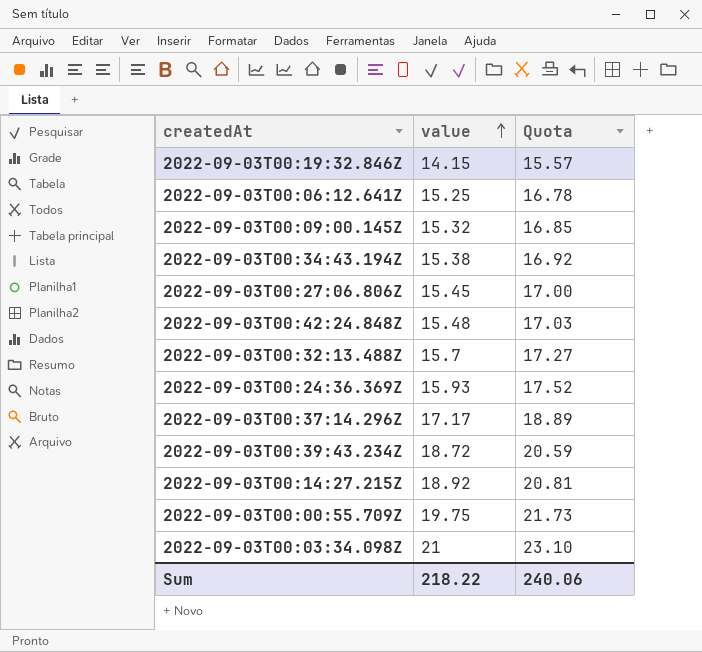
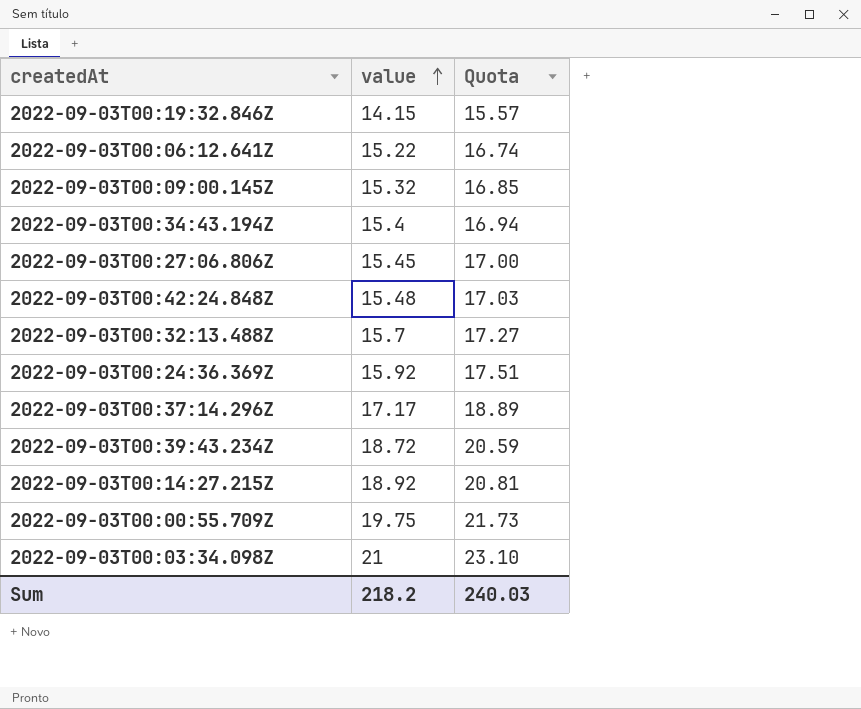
2022-09-03T00:06:12.641Z | value: 15.25 -> 15.22
2022-09-03T00:06:12.641Z | Quota: 16.78 -> 16.74
2022-09-03T00:34:43.194Z | value: 15.38 -> 15.4
2022-09-03T00:34:43.194Z | Quota: 16.92 -> 16.94
2022-09-03T00:24:36.369Z | value: 15.93 -> 15.92
2022-09-03T00:24:36.369Z | Quota: 17.52 -> 17.51
Sum | value: 218.22 -> 218.2
Sum | Quota: 240.06 -> 240.03

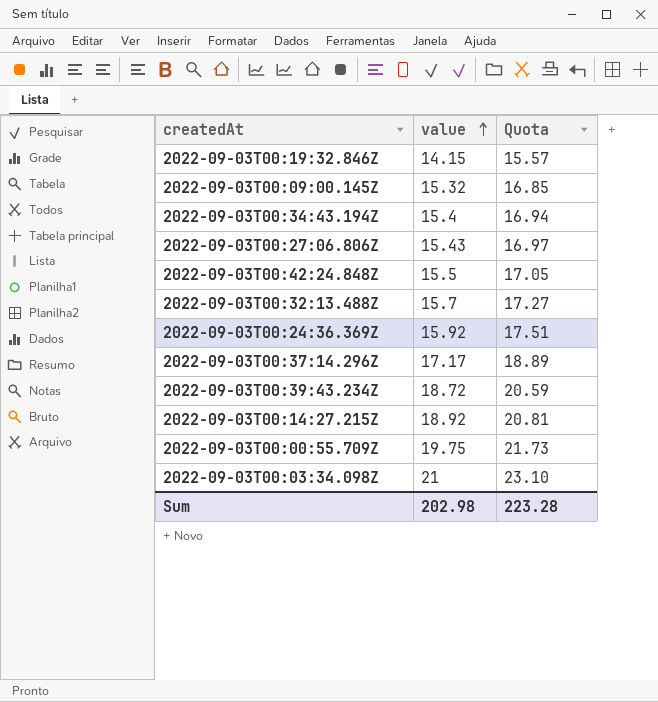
row 2022-09-03T00:06:12.641Z: 15.22 | 16.74 -> none
2022-09-03T00:27:06.806Z | value: 15.45 -> 15.43
2022-09-03T00:27:06.806Z | Quota: 17.00 -> 16.97
2022-09-03T00:42:24.848Z | value: 15.48 -> 15.5
2022-09-03T00:42:24.848Z | Quota: 17.03 -> 17.05
Sum | value: 218.2 -> 202.98
Sum | Quota: 240.03 -> 223.28

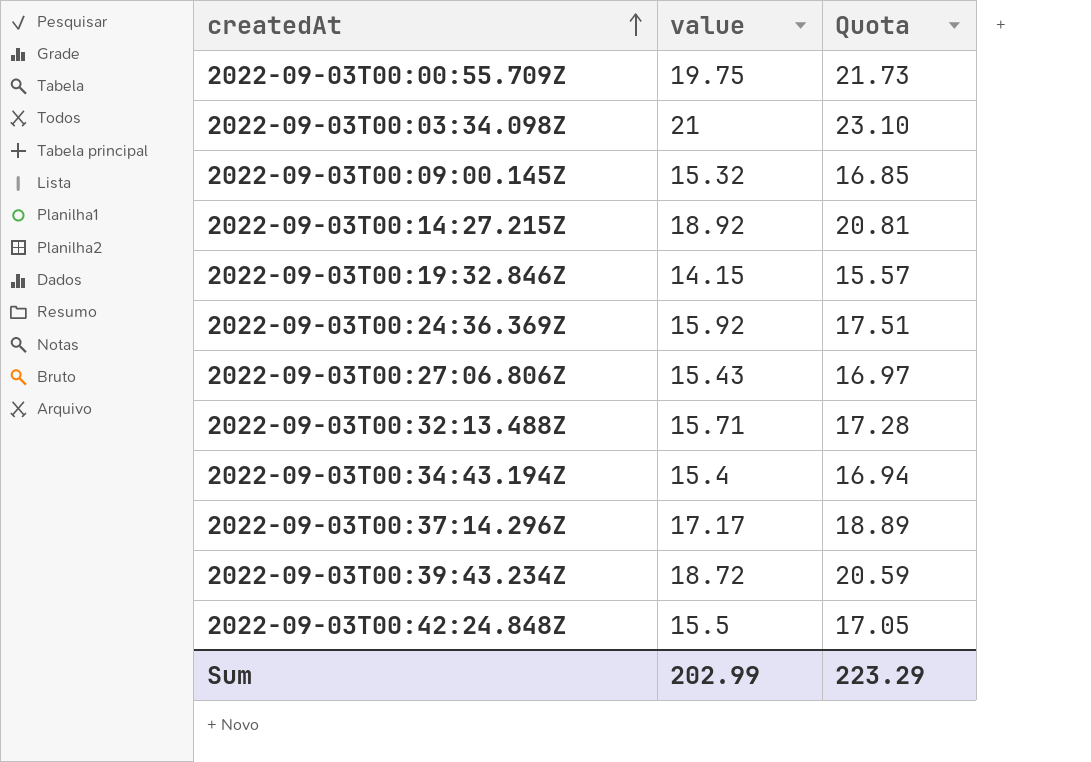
row order: value ascending -> createdAt ascending
2022-09-03T00:32:13.488Z | value: 15.7 -> 15.71
2022-09-03T00:32:13.488Z | Quota: 17.27 -> 17.28
Sum | value: 202.98 -> 202.99
Sum | Quota: 223.28 -> 223.29

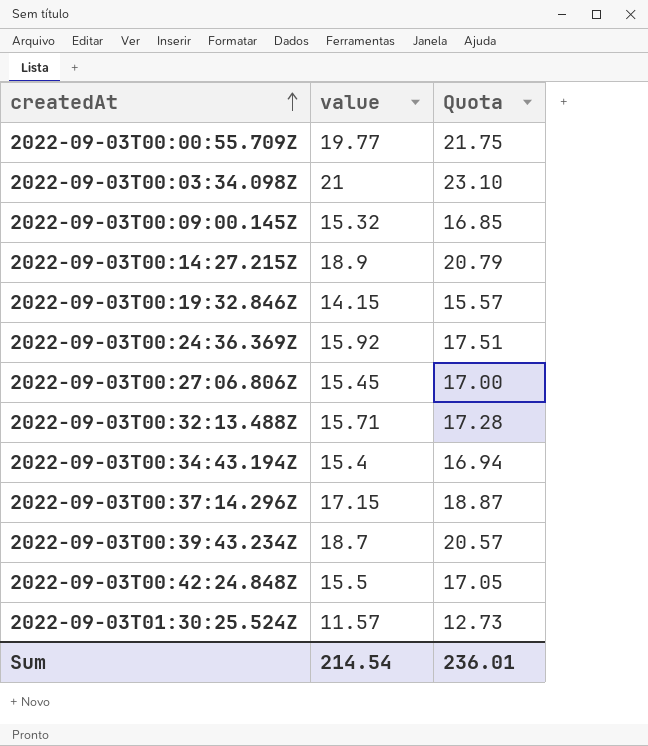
2022-09-03T00:00:55.709Z | value: 19.75 -> 19.77
2022-09-03T00:00:55.709Z | Quota: 21.73 -> 21.75
2022-09-03T00:14:27.215Z | value: 18.92 -> 18.9
2022-09-03T00:14:27.215Z | Quota: 20.81 -> 20.79
2022-09-03T00:27:06.806Z | value: 15.43 -> 15.45
2022-09-03T00:27:06.806Z | Quota: 16.97 -> 17.00
2022-09-03T00:37:14.296Z | value: 17.17 -> 17.15
2022-09-03T00:37:14.296Z | Quota: 18.89 -> 18.87
2022-09-03T00:39:43.234Z | value: 18.72 -> 18.7
2022-09-03T00:39:43.234Z | Quota: 20.59 -> 20.57
row 2022-09-03T01:30:25.524Z: none -> 11.57 | 12.73
Sum | value: 202.99 -> 214.54
Sum | Quota: 223.29 -> 236.01

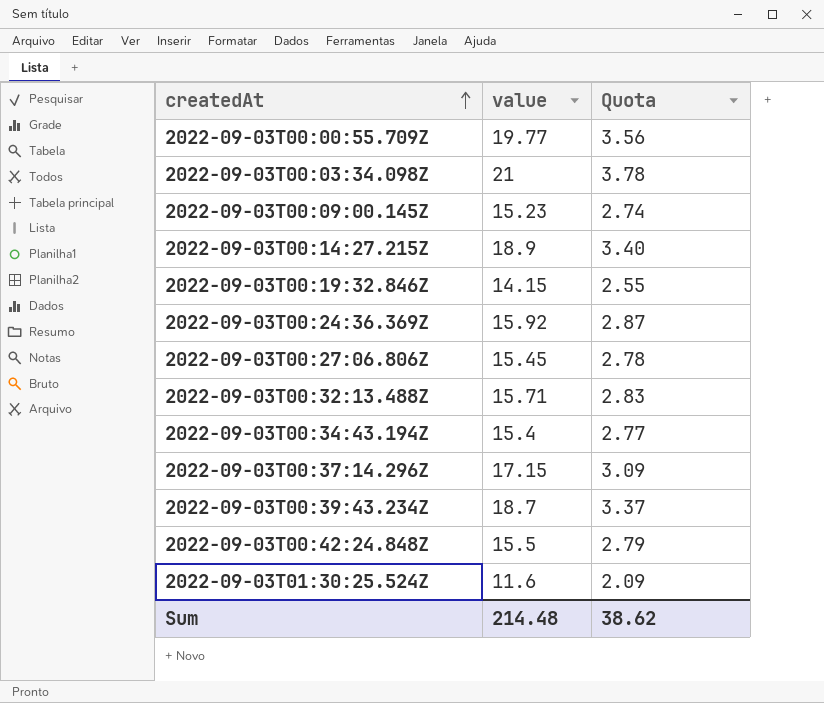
column Quota | formula: [value] * 1.1 -> [value] * 0.18
2022-09-03T00:09:00.145Z | value: 15.32 -> 15.23
2022-09-03T01:30:25.524Z | value: 11.57 -> 11.6
Sum | value: 214.54 -> 214.48
Sum | Quota: 236.01 -> 38.62

